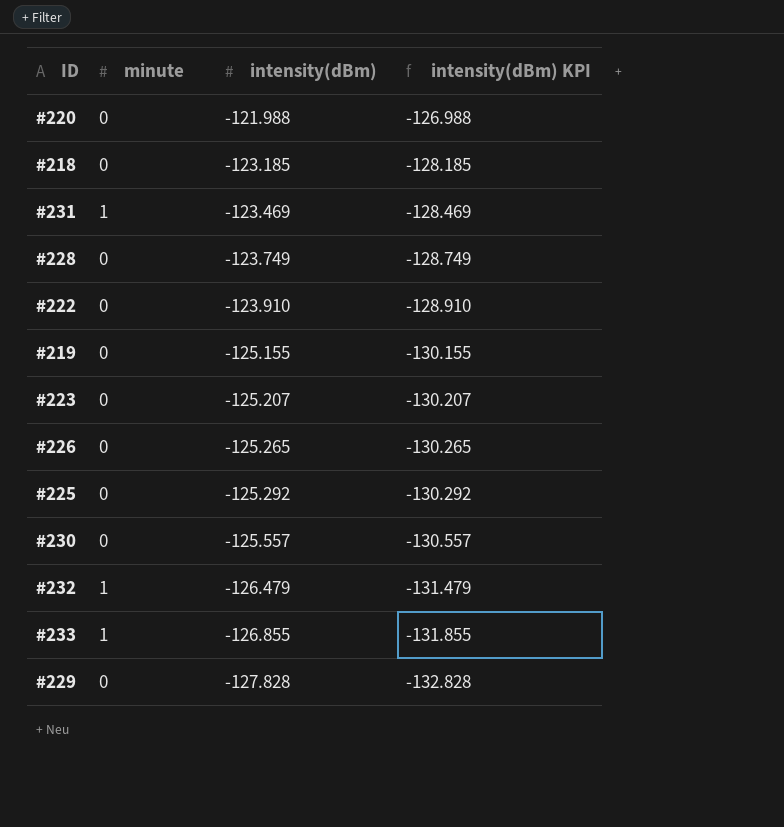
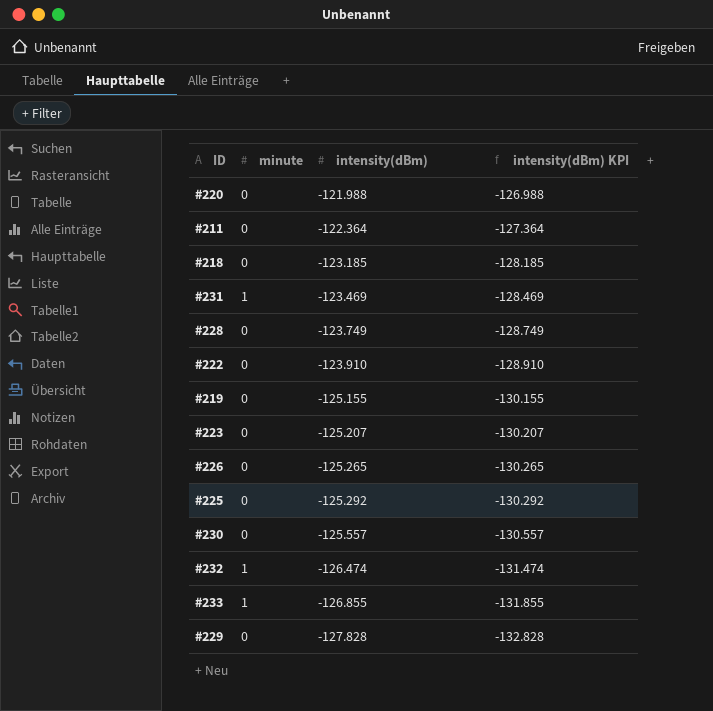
row #211: none -> 0 | -122.364 | -127.364
#232 | intensity(dBm): -126.479 -> -126.474
#232 | intensity(dBm) KPI: -131.479 -> -131.474

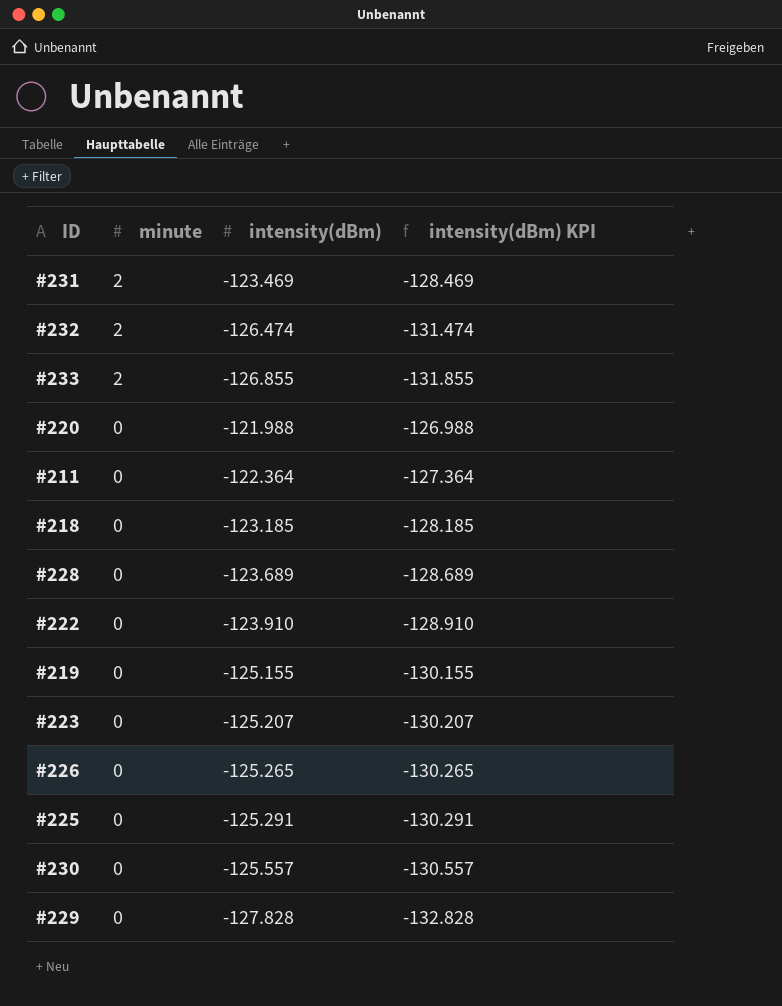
row order: intensity(dBm) descending -> minute descending
#231 | minute: 1 -> 2
#232 | minute: 1 -> 2
#233 | minute: 1 -> 2
#228 | intensity(dBm): -123.749 -> -123.689
#228 | intensity(dBm) KPI: -128.749 -> -128.689
#225 | intensity(dBm): -125.292 -> -125.291
#225 | intensity(dBm) KPI: -130.292 -> -130.291

